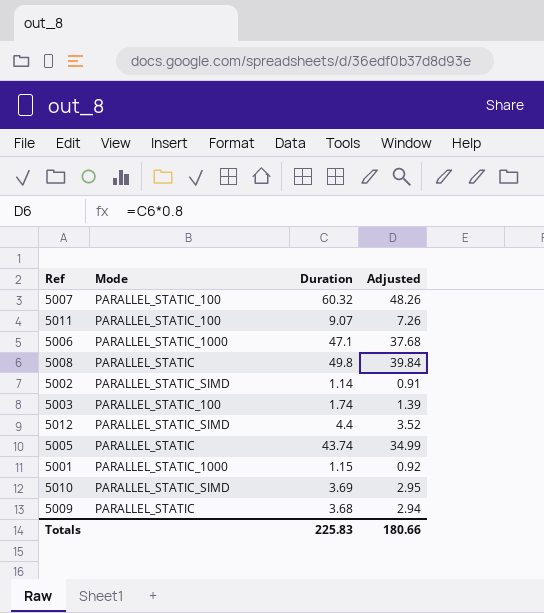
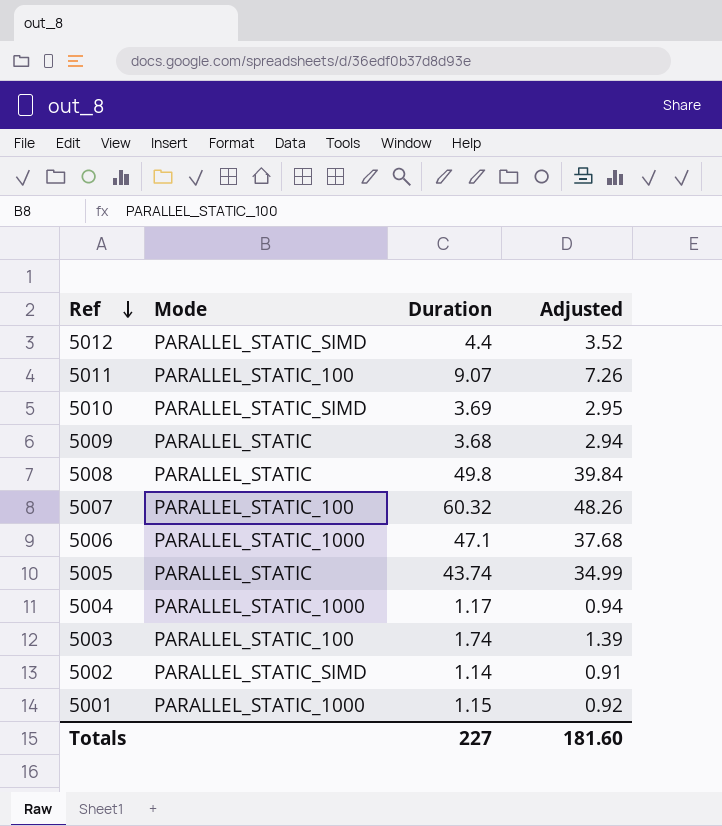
row order: none -> Ref descending
row 5004: none -> PARALLEL_STATIC_1000 | 1.17 | 0.94
Totals | Duration: 225.83 -> 227
Totals | Adjusted: 180.66 -> 181.60

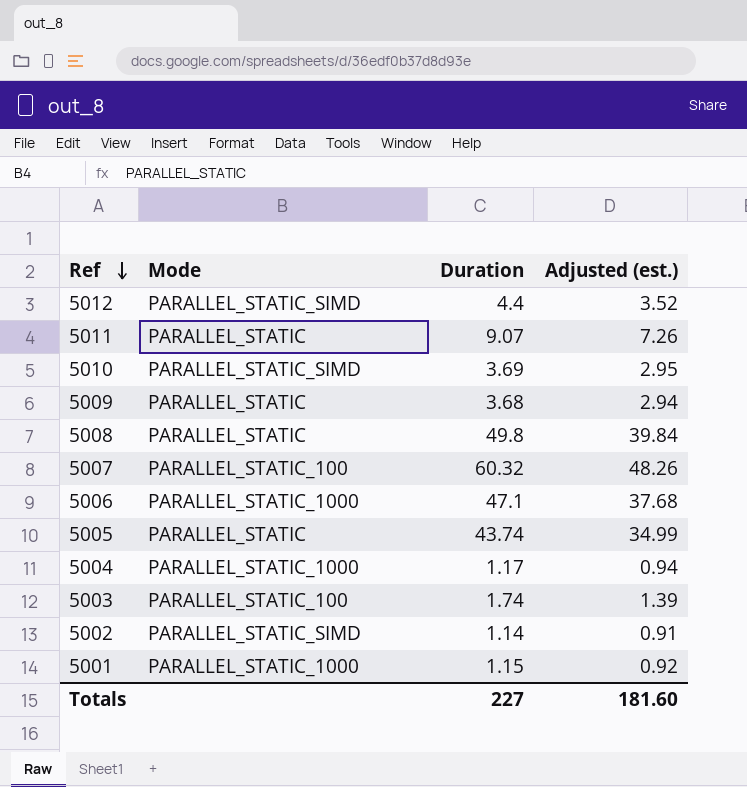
column name: Adjusted -> Adjusted (est.)
5011 | Mode: PARALLEL_STATIC_100 -> PARALLEL_STATIC

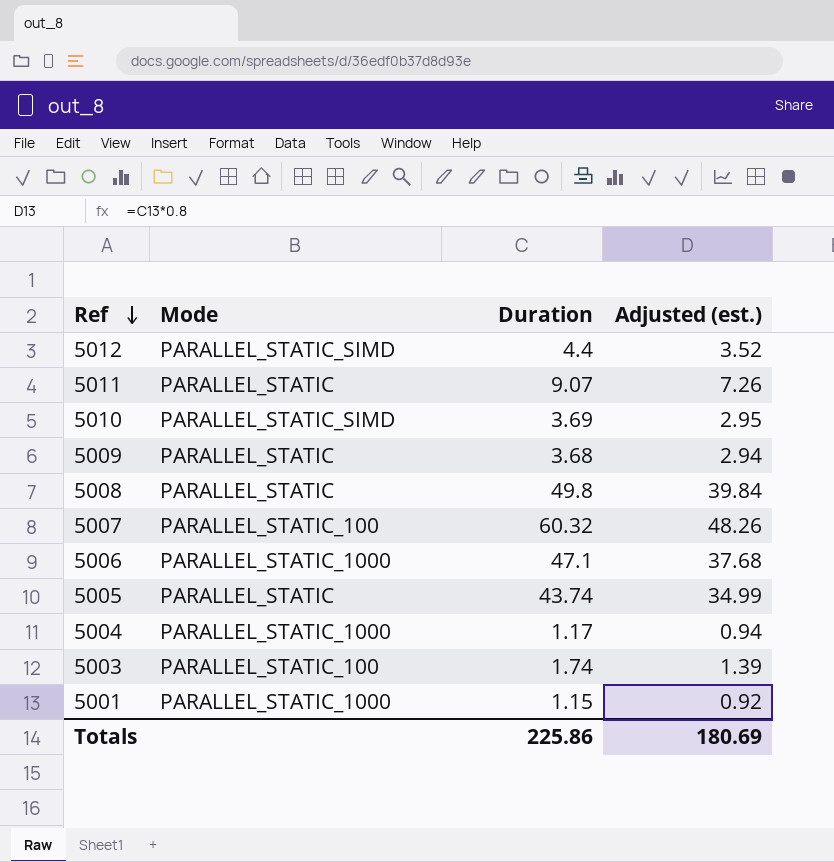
row 5002: PARALLEL_STATIC_SIMD | 1.14 | 0.91 -> none
Totals | Duration: 227 -> 225.86
Totals | Adjusted (est.): 181.60 -> 180.69

